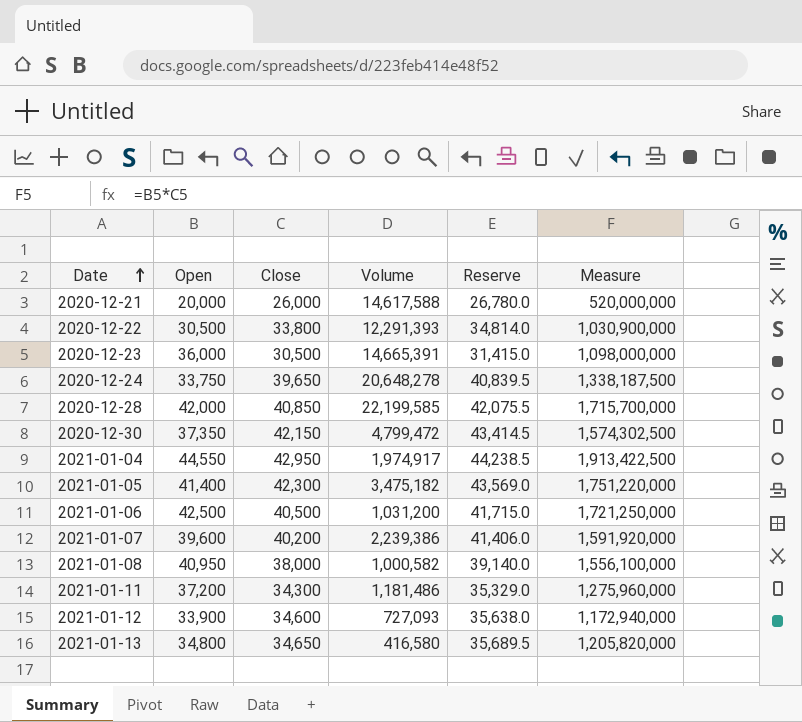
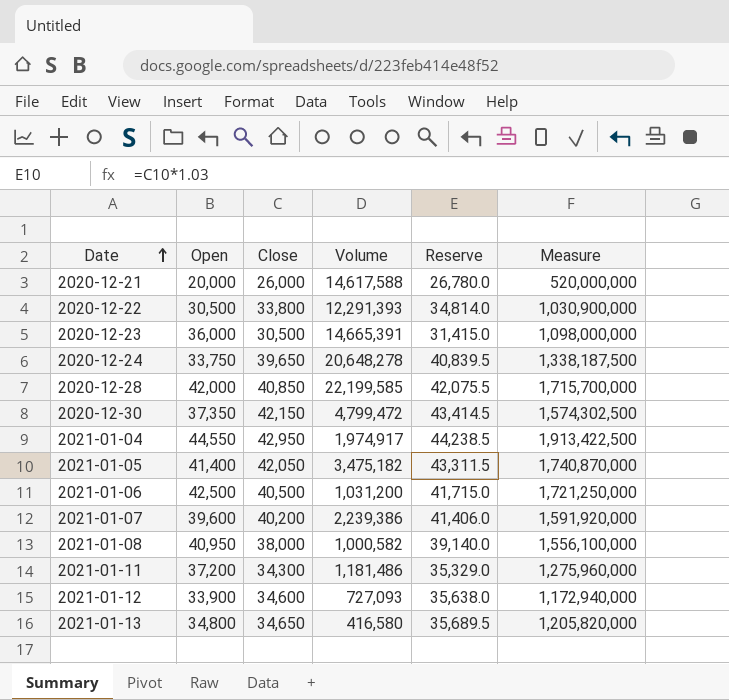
2021-01-05 | Close: 42,300 -> 42,050
2021-01-05 | Reserve: 43,569.0 -> 43,311.5
2021-01-05 | Measure: 1,751,220,000 -> 1,740,870,000

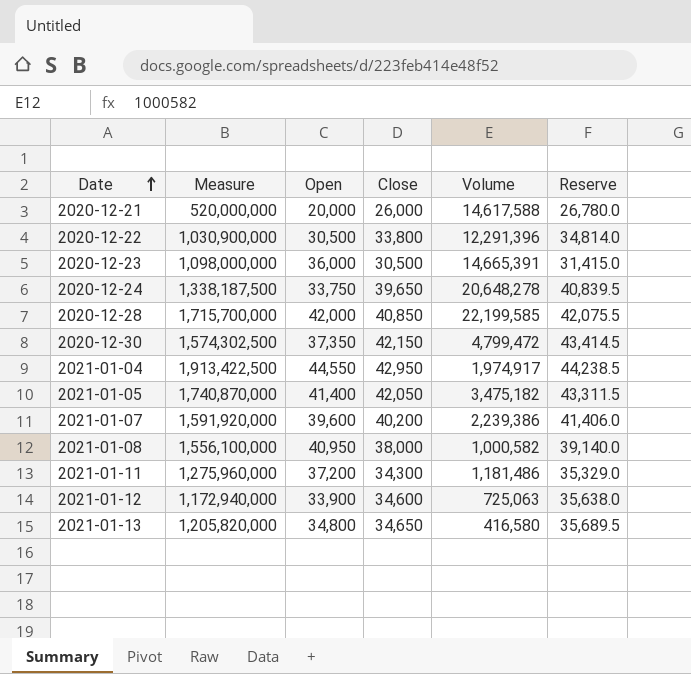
column Measure | position: 6 -> 2
row 2021-01-06: 42,500 | 40,500 | 1,031,200 | 41,715.0 | 1,721,250,000 -> none
2020-12-22 | Volume: 12,291,393 -> 12,291,396
2021-01-12 | Volume: 727,093 -> 725,063

